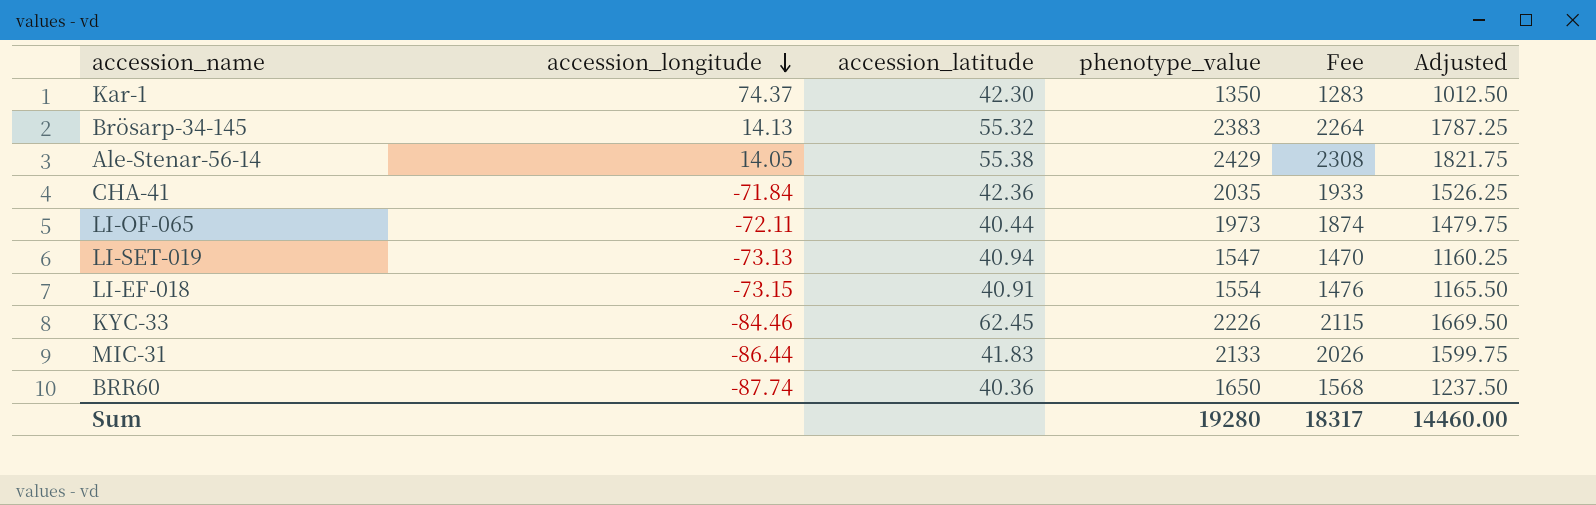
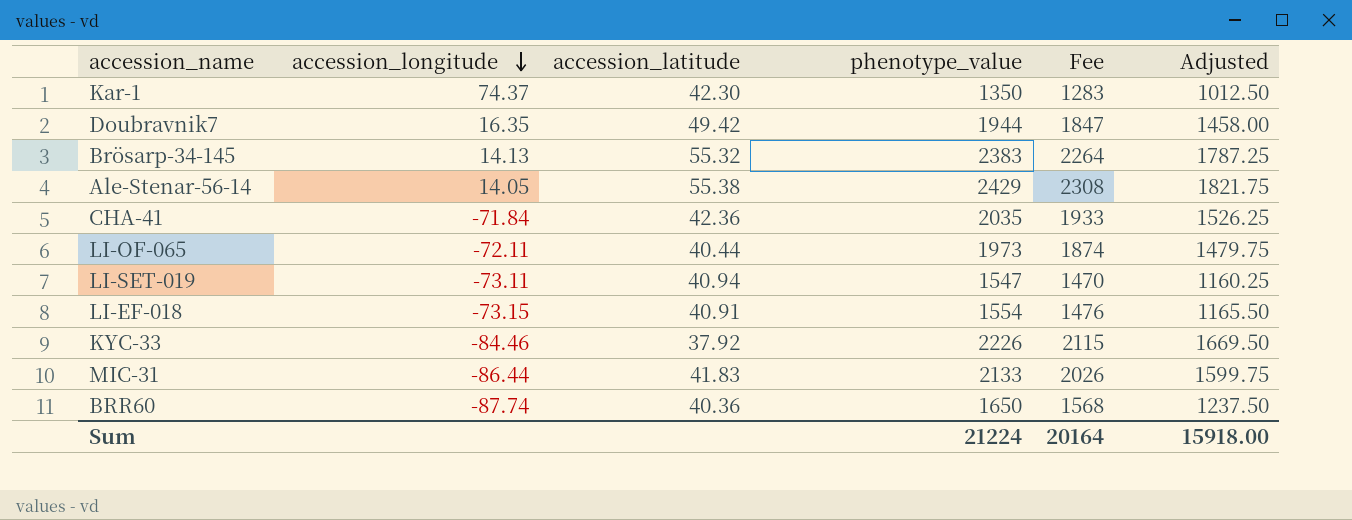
row Doubravnik7: none -> 16.35 | 49.42 | 1944 | 1847 | 1458.00
LI-SET-019 | accession_longitude: -73.13 -> -73.11
KYC-33 | accession_latitude: 62.45 -> 37.92
Sum | phenotype_value: 19280 -> 21224
Sum | Fee: 18317 -> 20164
Sum | Adjusted: 14460.00 -> 15918.00

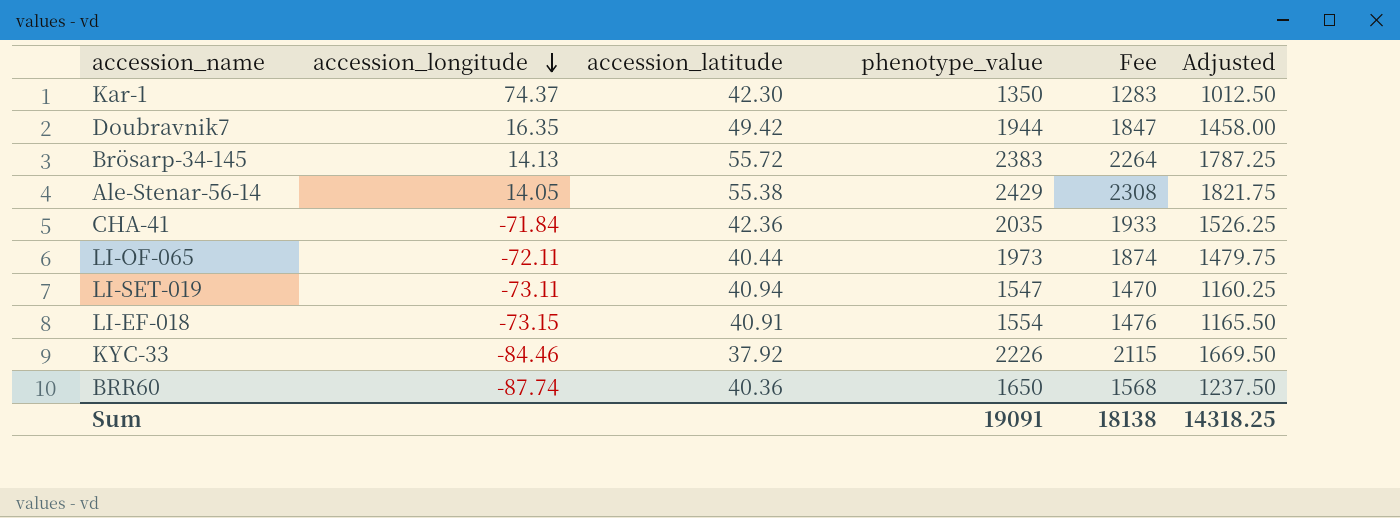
row MIC-31: -86.44 | 41.83 | 2133 | 2026 | 1599.75 -> none
Brösarp-34-145 | accession_latitude: 55.32 -> 55.72
Sum | phenotype_value: 21224 -> 19091
Sum | Fee: 20164 -> 18138
Sum | Adjusted: 15918.00 -> 14318.25

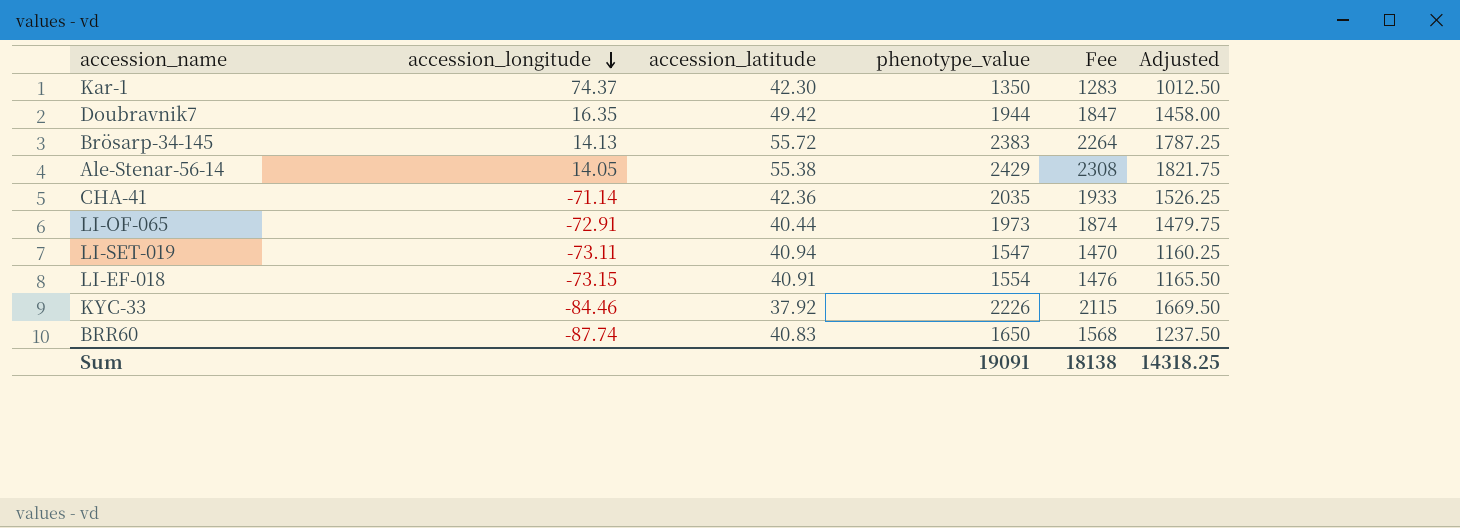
CHA-41 | accession_longitude: -71.84 -> -71.14
LI-OF-065 | accession_longitude: -72.11 -> -72.91
BRR60 | accession_latitude: 40.36 -> 40.83

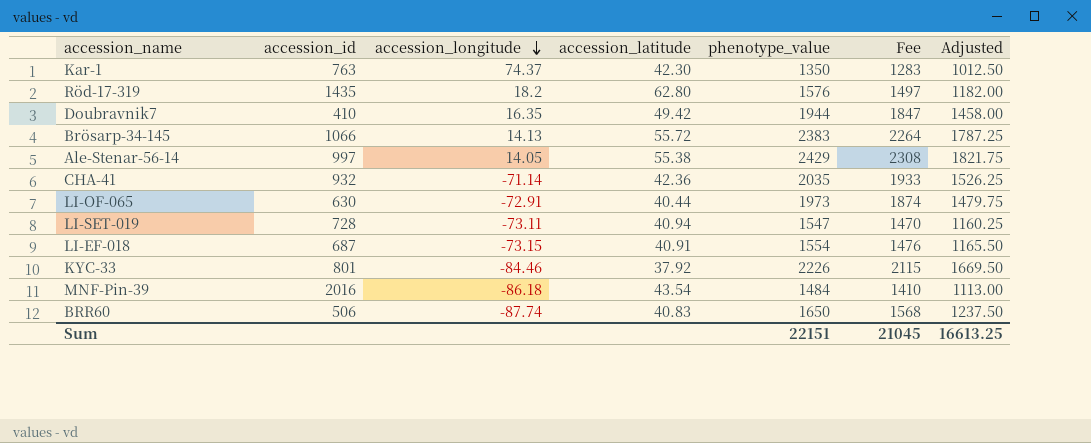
column accession_id | position: none -> 2
row Röd-17-319: none -> 1435 | 18.2 | 62.80 | 1576 | 1497 | 1182.00
row MNF-Pin-39: none -> 2016 | -86.18 | 43.54 | 1484 | 1410 | 1113.00
Sum | phenotype_value: 19091 -> 22151
Sum | Fee: 18138 -> 21045
Sum | Adjusted: 14318.25 -> 16613.25

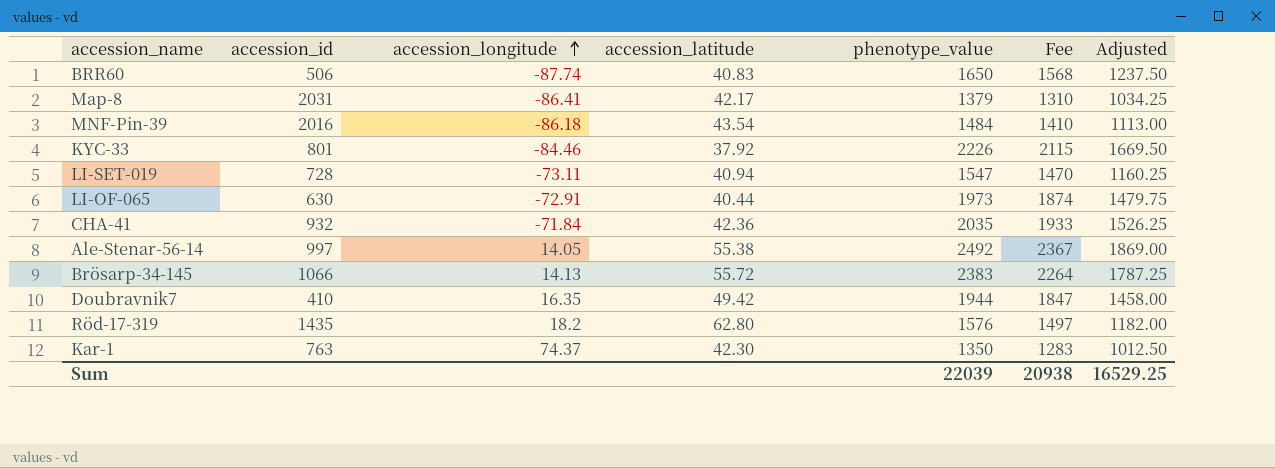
row order: accession_longitude descending -> accession_longitude ascending
row LI-EF-018: 687 | -73.15 | 40.91 | 1554 | 1476 | 1165.50 -> none
row Map-8: none -> 2031 | -86.41 | 42.17 | 1379 | 1310 | 1034.25
CHA-41 | accession_longitude: -71.14 -> -71.84
Ale-Stenar-56-14 | phenotype_value: 2429 -> 2492
Ale-Stenar-56-14 | Fee: 2308 -> 2367
Ale-Stenar-56-14 | Adjusted: 1821.75 -> 1869.00
Sum | phenotype_value: 22151 -> 22039
Sum | Fee: 21045 -> 20938
Sum | Adjusted: 16613.25 -> 16529.25

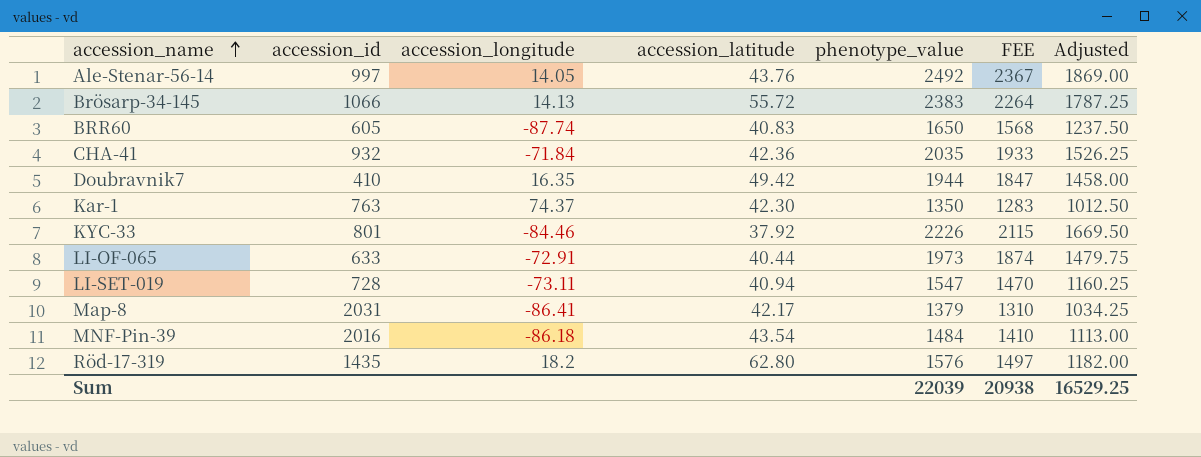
row order: accession_longitude ascending -> accession_name ascending
column name: Fee -> FEE
Ale-Stenar-56-14 | accession_latitude: 55.38 -> 43.76
BRR60 | accession_id: 506 -> 605
LI-OF-065 | accession_id: 630 -> 633

